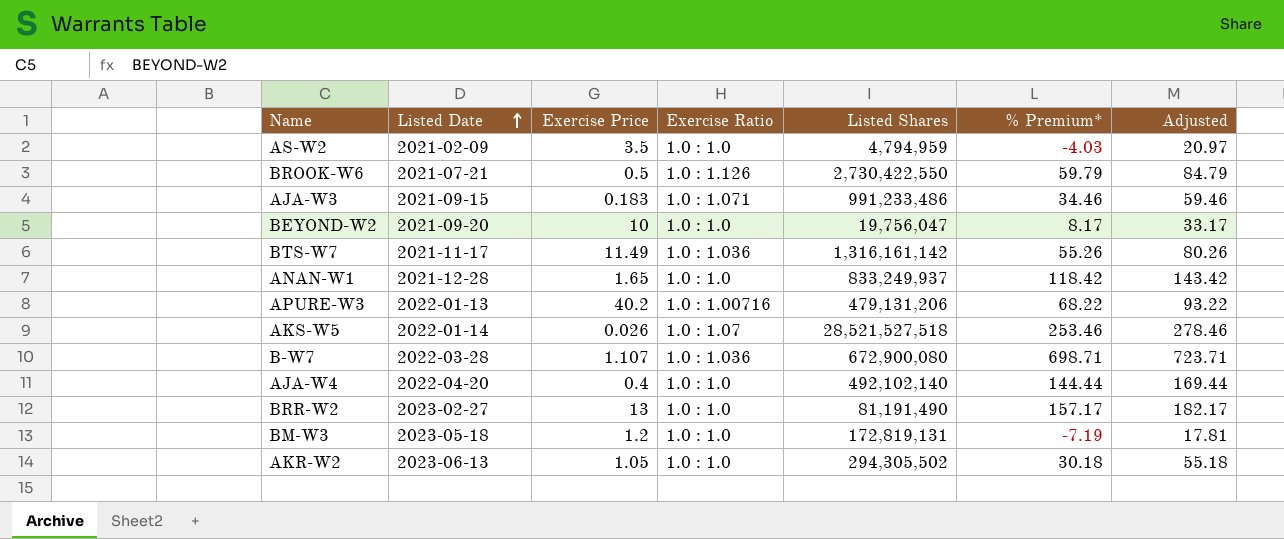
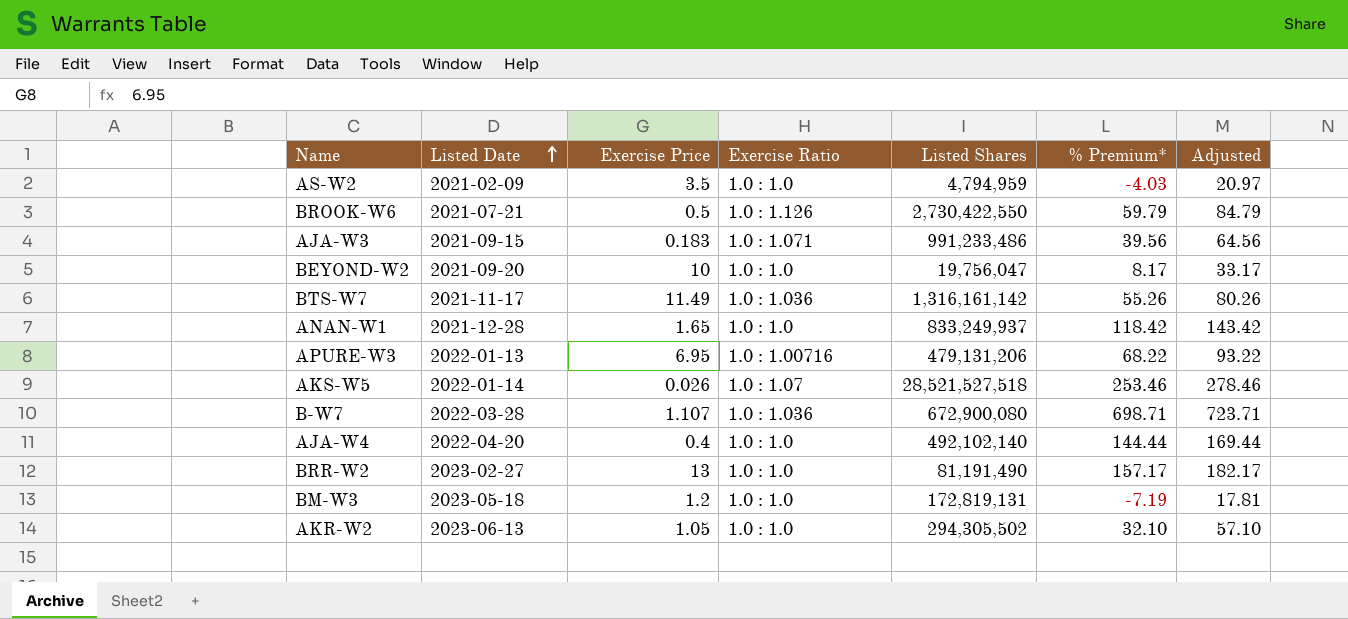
AJA-W3 | % Premium*: 34.46 -> 39.56
AJA-W3 | Adjusted: 59.46 -> 64.56
APURE-W3 | Exercise Price: 40.2 -> 6.95
AKR-W2 | % Premium*: 30.18 -> 32.10
AKR-W2 | Adjusted: 55.18 -> 57.10

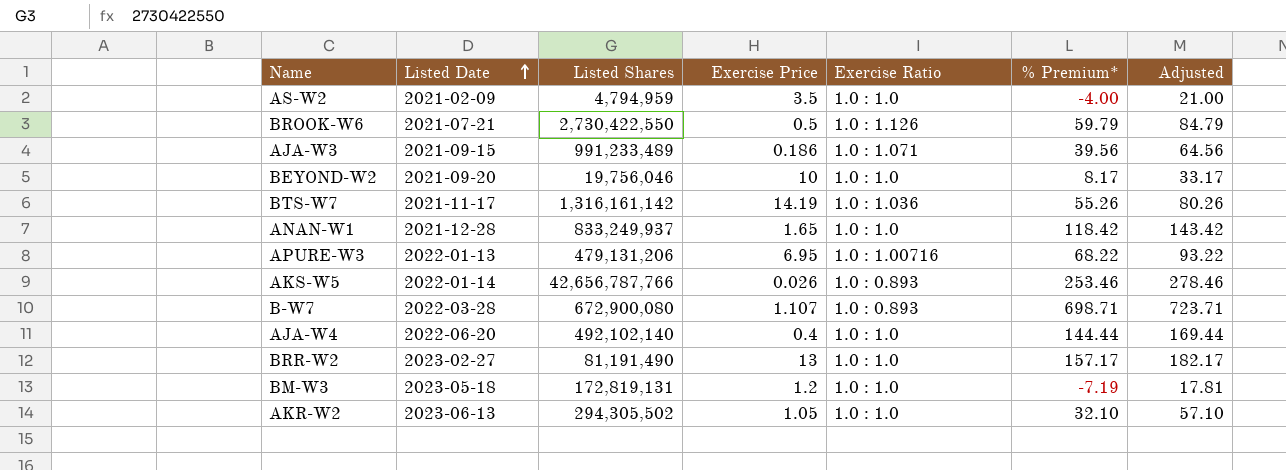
column Listed Shares | position: 5 -> 3
AS-W2 | % Premium*: -4.03 -> -4.00
AS-W2 | Adjusted: 20.97 -> 21.00
AJA-W3 | Listed Shares: 991,233,486 -> 991,233,489
AJA-W3 | Exercise Price: 0.183 -> 0.186
BEYOND-W2 | Listed Shares: 19,756,047 -> 19,756,046
BTS-W7 | Exercise Price: 11.49 -> 14.19
AKS-W5 | Listed Shares: 28,521,527,518 -> 42,656,787,766
AKS-W5 | Exercise Ratio: 1.0 : 1.07 -> 1.0 : 0.893
B-W7 | Exercise Ratio: 1.0 : 1.036 -> 1.0 : 0.893
AJA-W4 | Listed Date: 2022-04-20 -> 2022-06-20

